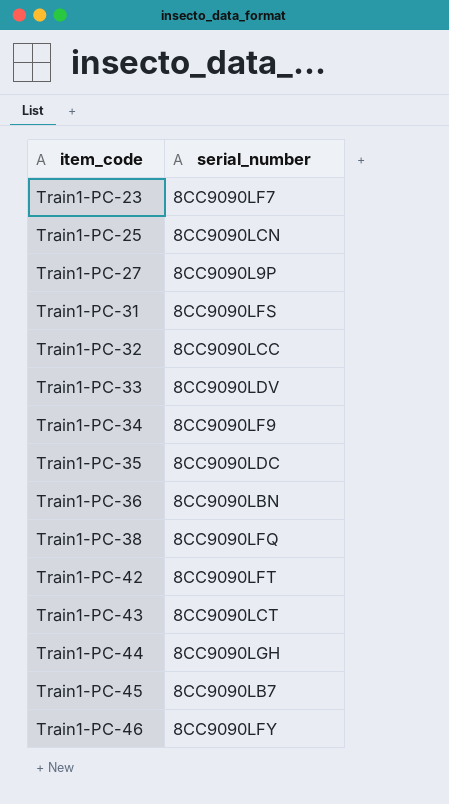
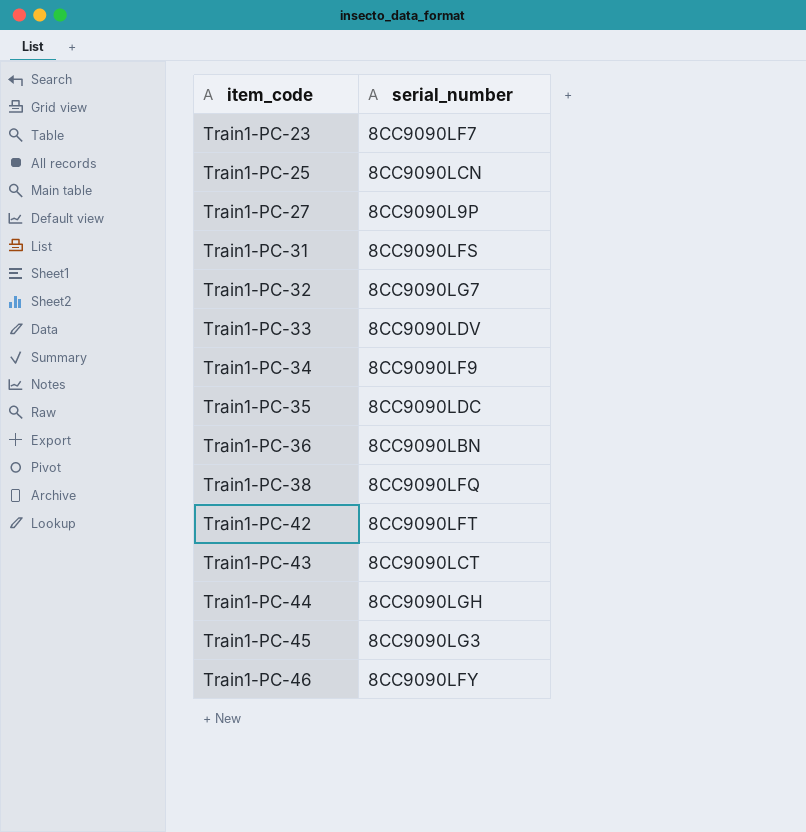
Train1-PC-32 | serial_number: 8CC9090LCC -> 8CC9090LG7
Train1-PC-45 | serial_number: 8CC9090LB7 -> 8CC9090LG3

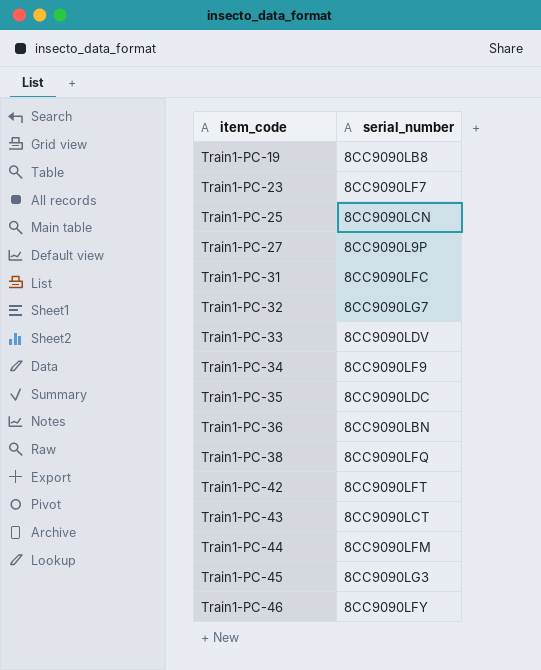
row Train1-PC-19: none -> 8CC9090LB8
Train1-PC-31 | serial_number: 8CC9090LFS -> 8CC9090LFC
Train1-PC-44 | serial_number: 8CC9090LGH -> 8CC9090LFM

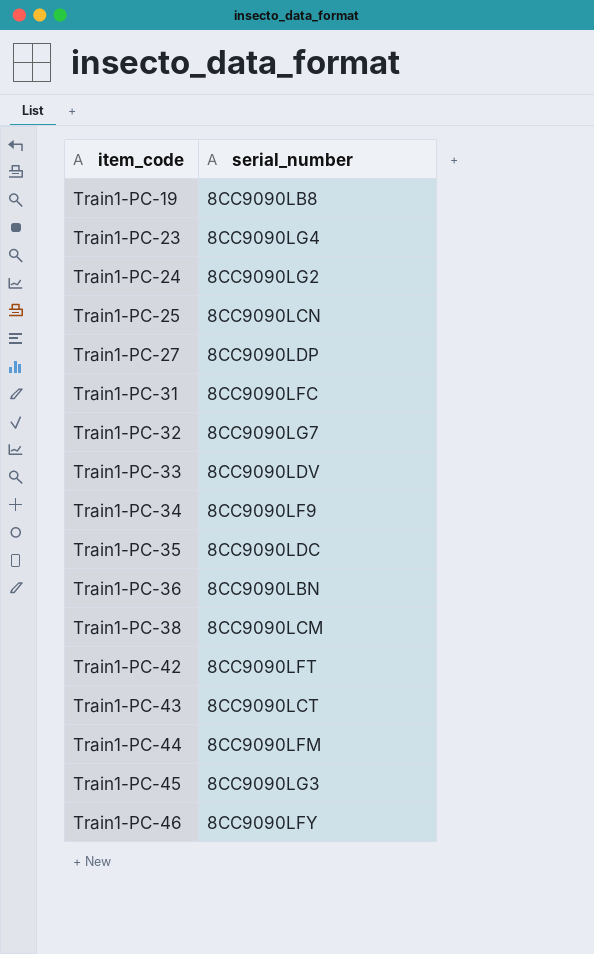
Train1-PC-23 | serial_number: 8CC9090LF7 -> 8CC9090LG4
row Train1-PC-24: none -> 8CC9090LG2
Train1-PC-27 | serial_number: 8CC9090L9P -> 8CC9090LDP
Train1-PC-38 | serial_number: 8CC9090LFQ -> 8CC9090LCM

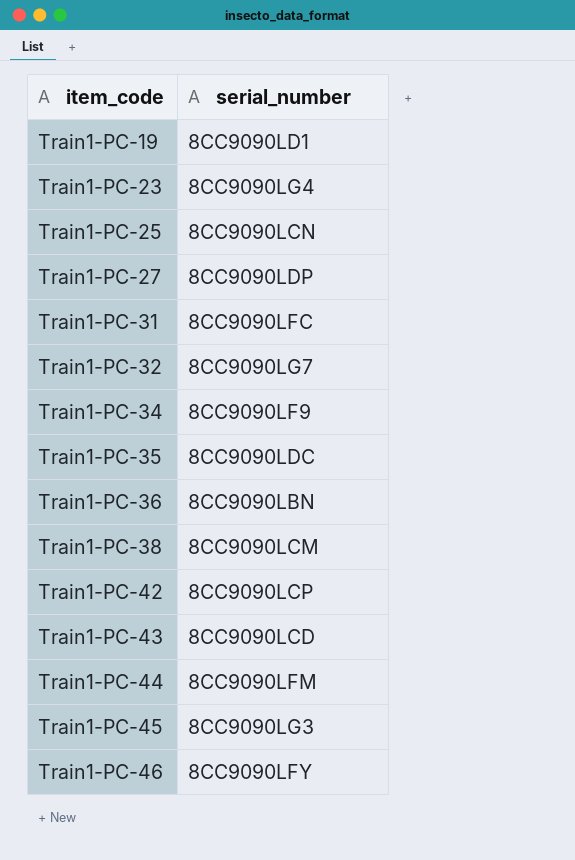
row Train1-PC-24: 8CC9090LG2 -> none
row Train1-PC-33: 8CC9090LDV -> none
Train1-PC-19 | serial_number: 8CC9090LB8 -> 8CC9090LD1
Train1-PC-42 | serial_number: 8CC9090LFT -> 8CC9090LCP
Train1-PC-43 | serial_number: 8CC9090LCT -> 8CC9090LCD

